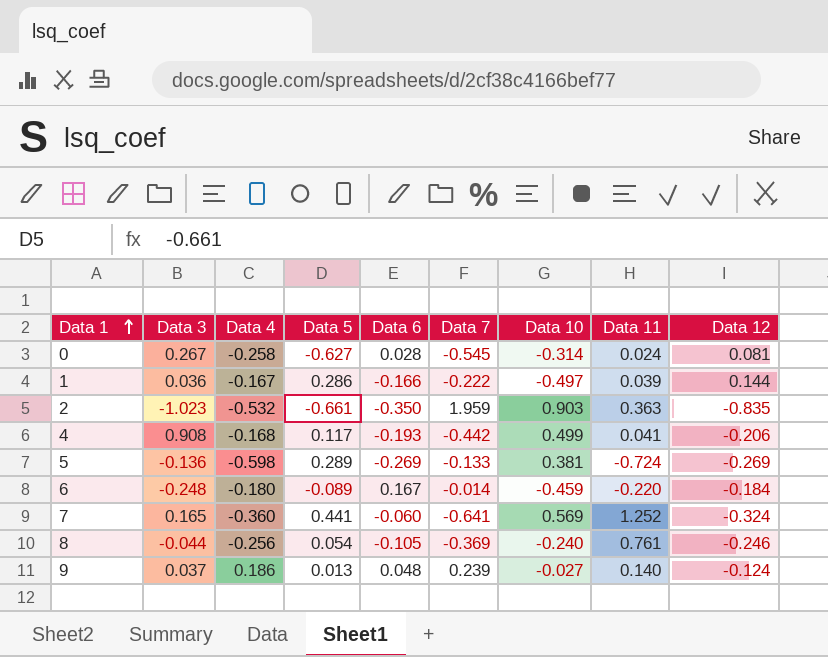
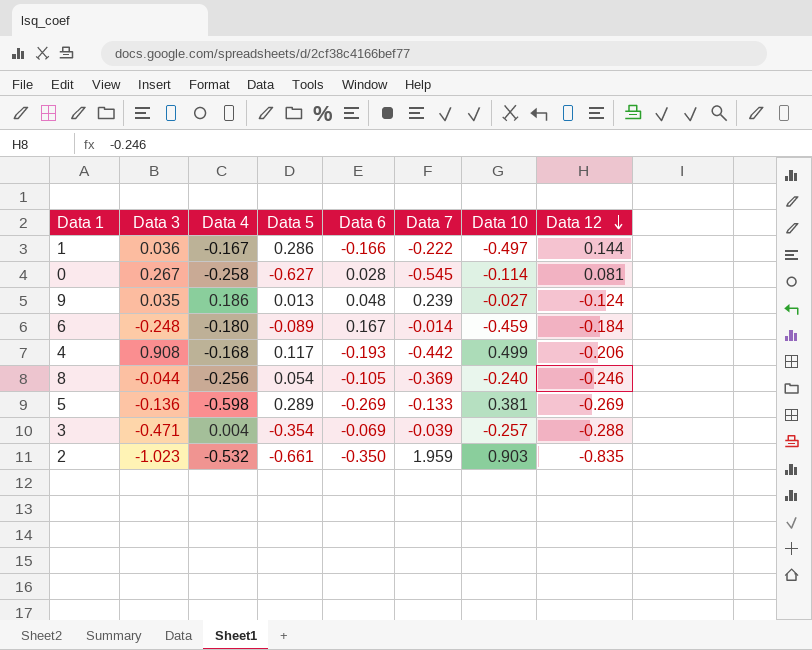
row order: Data 1 ascending -> Data 12 descending
column Data 11 | position: 8 -> none
row 7: 0.165 | -0.360 | 0.441 | -0.060 | -0.641 | 0.569 | 1.252 | -0.324 -> none
0 | Data 10: -0.314 -> -0.114
9 | Data 3: 0.037 -> 0.035
row 3: none -> -0.471 | 0.004 | -0.354 | -0.069 | -0.039 | -0.257 | -0.288

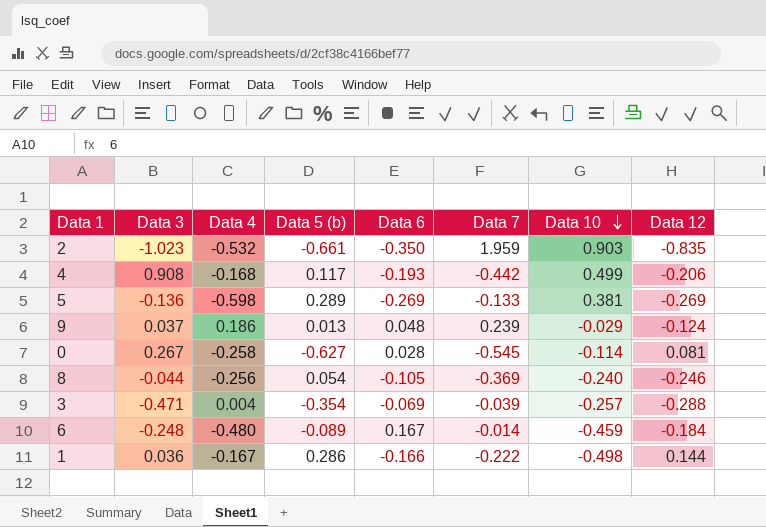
row order: Data 12 descending -> Data 10 descending
column name: Data 5 -> Data 5 (b)
9 | Data 3: 0.035 -> 0.037
9 | Data 10: -0.027 -> -0.029
6 | Data 4: -0.180 -> -0.480
1 | Data 10: -0.497 -> -0.498

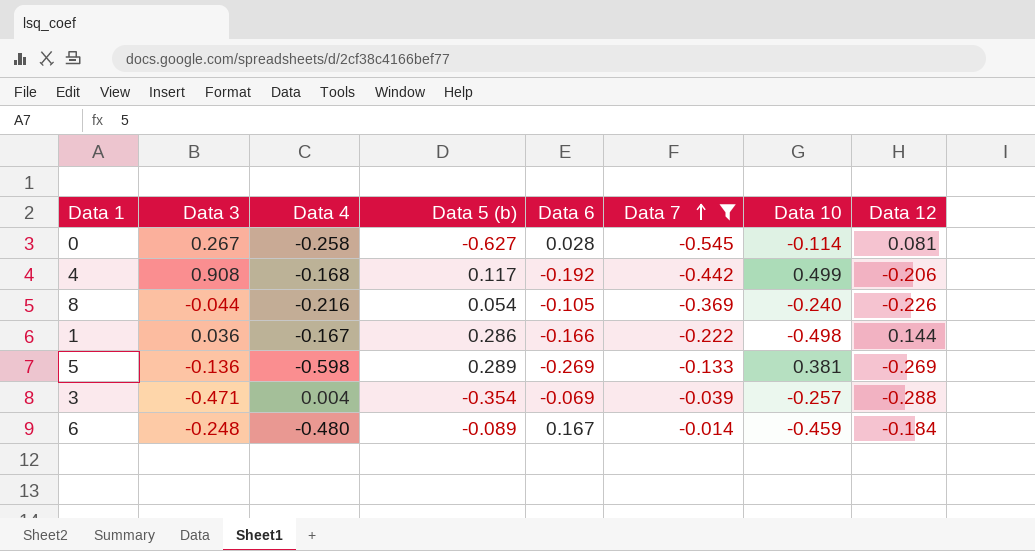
filter: none -> Data 7 <= -0.014
row order: Data 10 descending -> Data 7 ascending
4 | Data 6: -0.193 -> -0.192
8 | Data 4: -0.256 -> -0.216
8 | Data 12: -0.246 -> -0.226

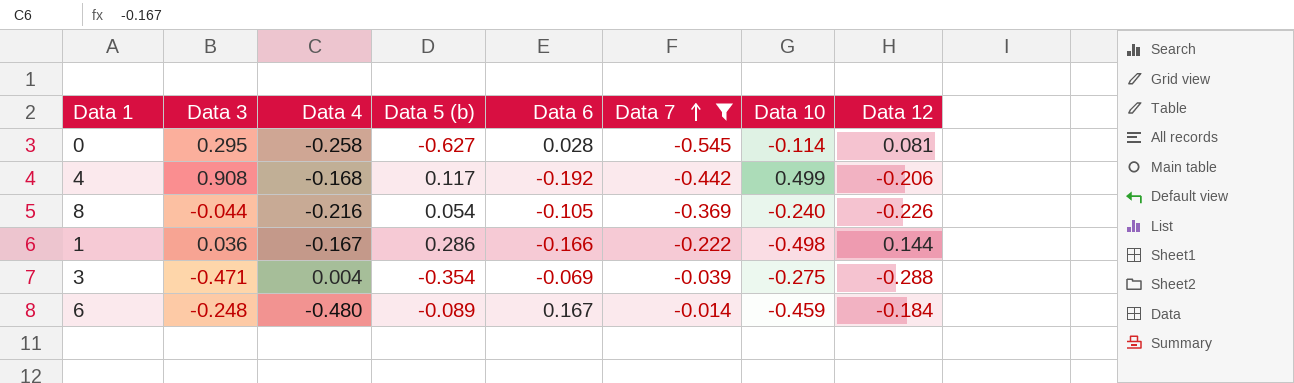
row 5: -0.136 | -0.598 | 0.289 | -0.269 | -0.133 | 0.381 | -0.269 -> none
0 | Data 3: 0.267 -> 0.295
3 | Data 10: -0.257 -> -0.275

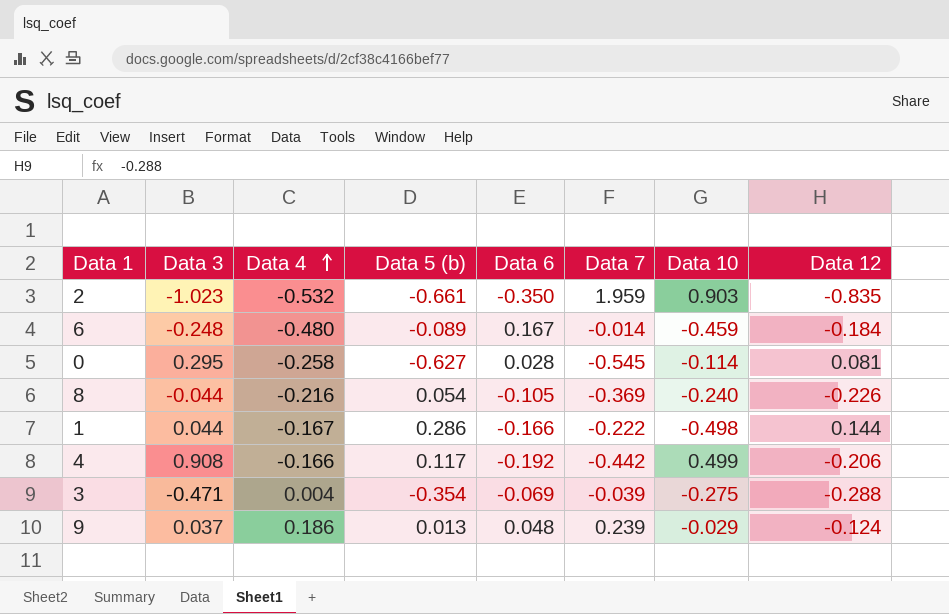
filter: Data 7 <= -0.014 -> none
row order: Data 7 ascending -> Data 4 ascending
1 | Data 3: 0.036 -> 0.044
4 | Data 4: -0.168 -> -0.166

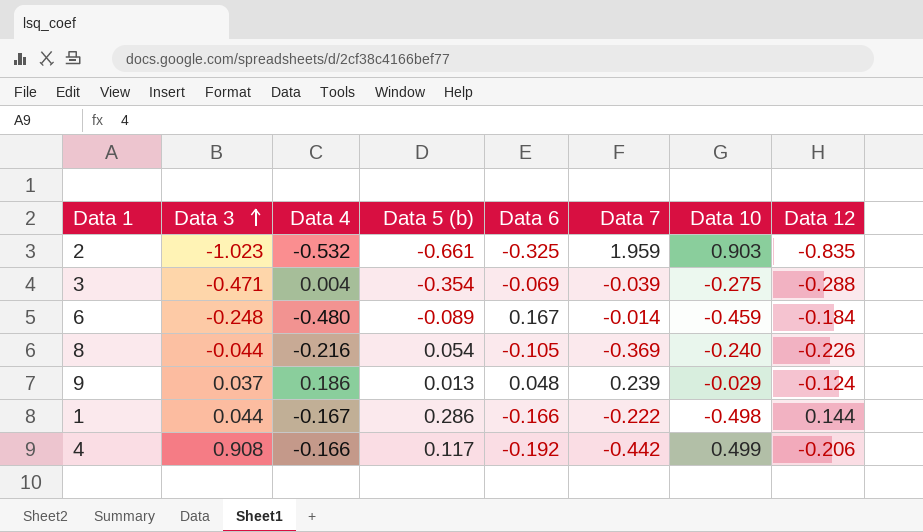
row order: Data 4 ascending -> Data 3 ascending
row 0: 0.295 | -0.258 | -0.627 | 0.028 | -0.545 | -0.114 | 0.081 -> none
2 | Data 6: -0.350 -> -0.325

